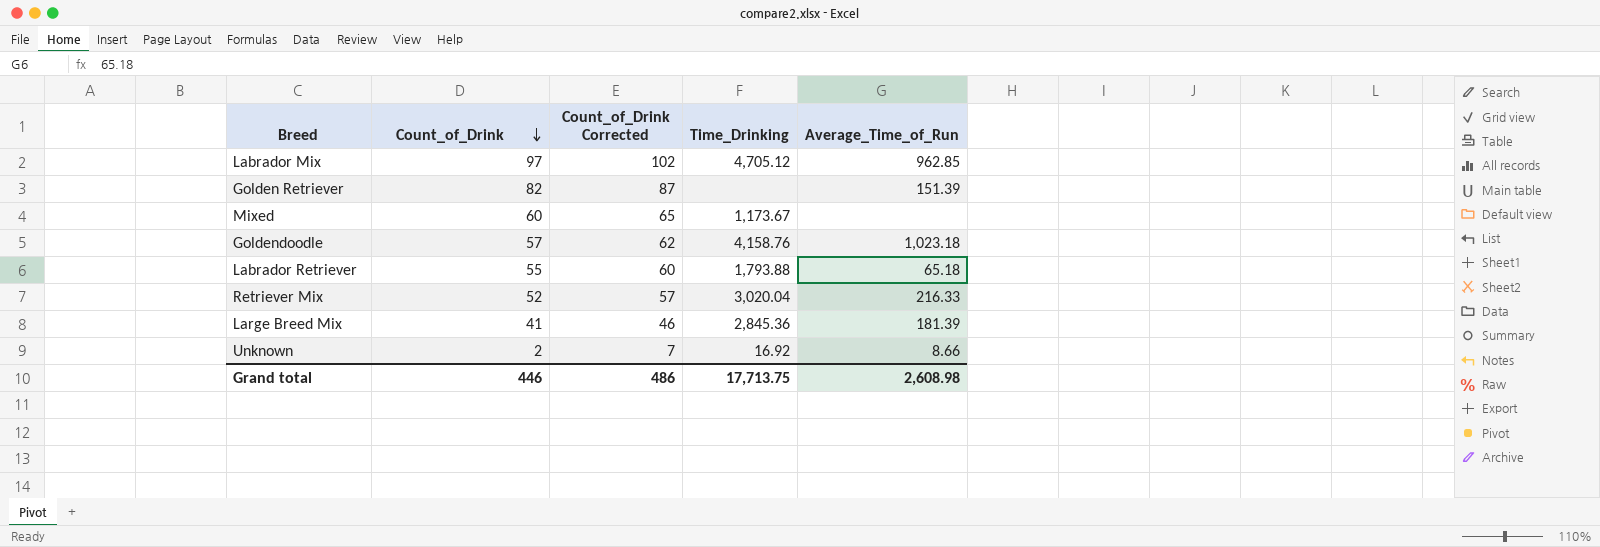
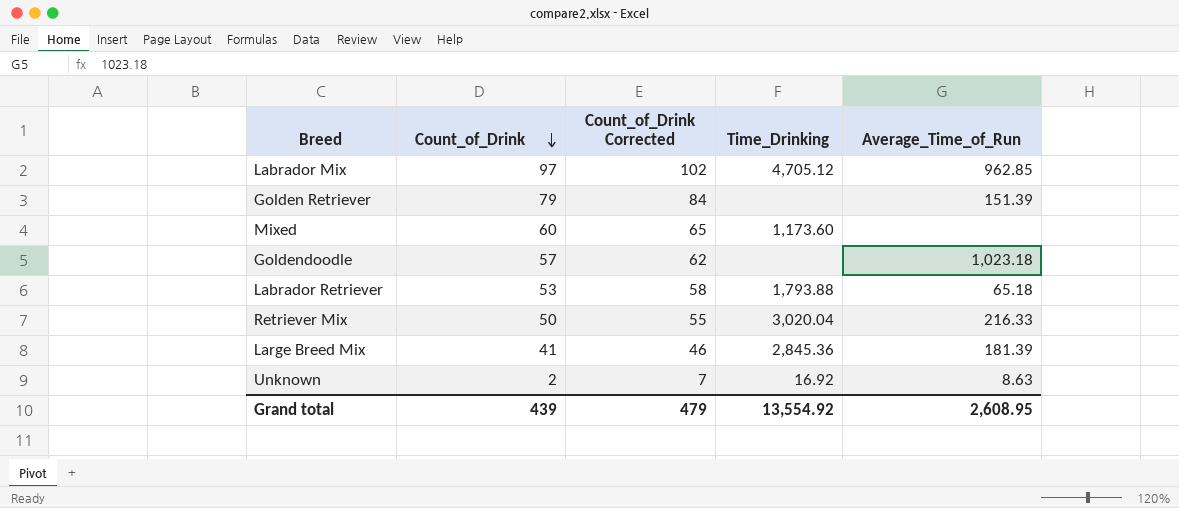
Golden Retriever | Count_of_Drink: 82 -> 79
Golden Retriever | Count_of_Drink Corrected: 87 -> 84
Mixed | Time_Drinking: 1,173.67 -> 1,173.60
Goldendoodle | Time_Drinking: 4,158.76 -> none
Labrador Retriever | Count_of_Drink: 55 -> 53
Labrador Retriever | Count_of_Drink Corrected: 60 -> 58
Retriever Mix | Count_of_Drink: 52 -> 50
Retriever Mix | Count_of_Drink Corrected: 57 -> 55
Unknown | Average_Time_of_Run: 8.66 -> 8.63
Grand total | Count_of_Drink: 446 -> 439
Grand total | Count_of_Drink Corrected: 486 -> 479
Grand total | Time_Drinking: 17,713.75 -> 13,554.92
Grand total | Average_Time_of_Run: 2,608.98 -> 2,608.95

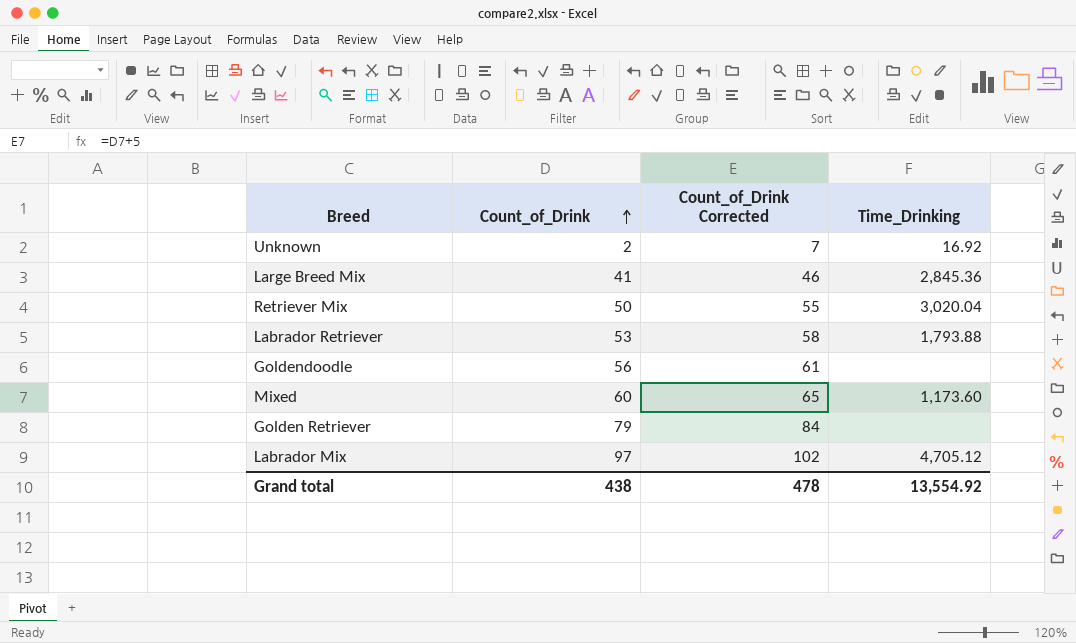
row order: Count_of_Drink descending -> Count_of_Drink ascending
column Average_Time_of_Run | position: 5 -> none
Goldendoodle | Count_of_Drink: 57 -> 56
Goldendoodle | Count_of_Drink Corrected: 62 -> 61
Grand total | Count_of_Drink: 439 -> 438
Grand total | Count_of_Drink Corrected: 479 -> 478

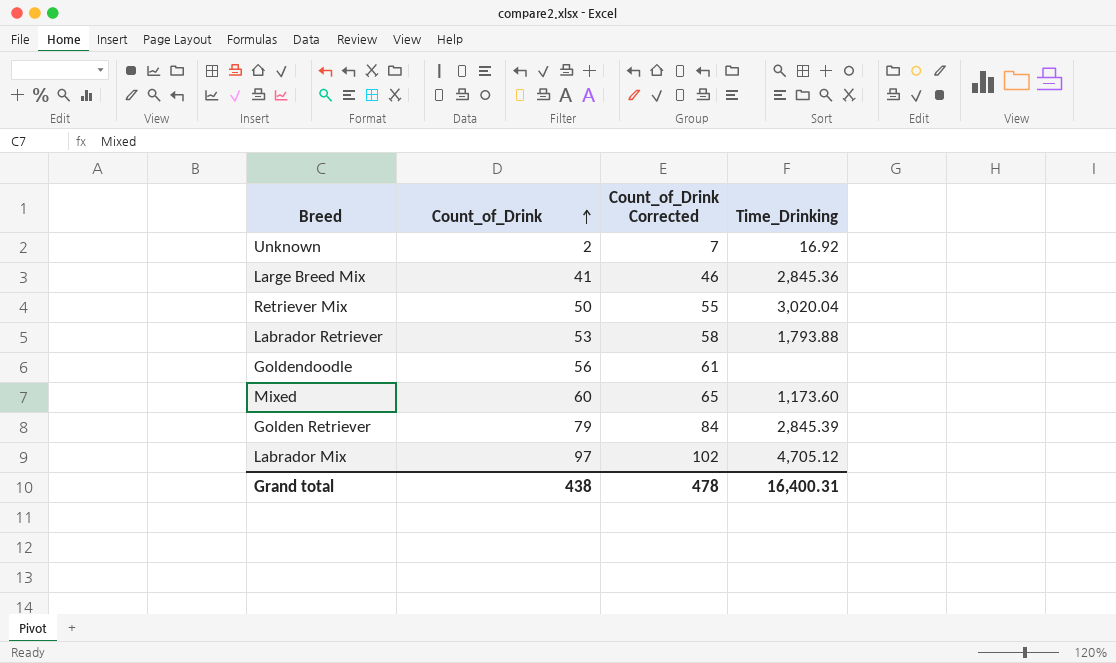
Golden Retriever | Time_Drinking: none -> 2,845.39
Grand total | Time_Drinking: 13,554.92 -> 16,400.31

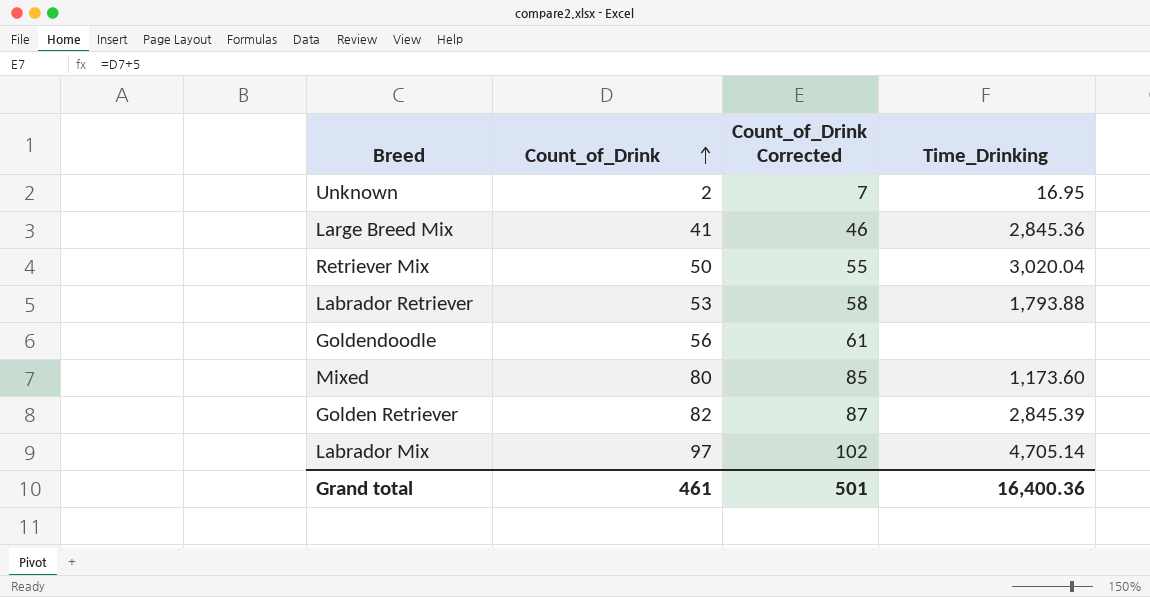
Unknown | Time_Drinking: 16.92 -> 16.95
Mixed | Count_of_Drink: 60 -> 80
Mixed | Count_of_Drink Corrected: 65 -> 85
Golden Retriever | Count_of_Drink: 79 -> 82
Golden Retriever | Count_of_Drink Corrected: 84 -> 87
Labrador Mix | Time_Drinking: 4,705.12 -> 4,705.14
Grand total | Count_of_Drink: 438 -> 461
Grand total | Count_of_Drink Corrected: 478 -> 501
Grand total | Time_Drinking: 16,400.31 -> 16,400.36

